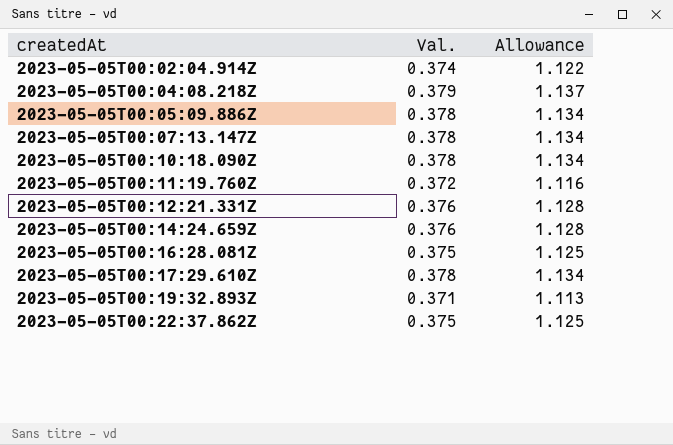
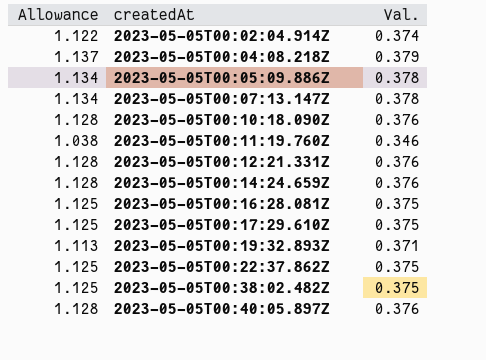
column Allowance | position: 3 -> 1
2023-05-05T00:10:18.090Z | Allowance: 1.134 -> 1.128
2023-05-05T00:10:18.090Z | Val.: 0.378 -> 0.376
2023-05-05T00:11:19.760Z | Allowance: 1.116 -> 1.038
2023-05-05T00:11:19.760Z | Val.: 0.372 -> 0.346
2023-05-05T00:17:29.610Z | Allowance: 1.134 -> 1.125
2023-05-05T00:17:29.610Z | Val.: 0.378 -> 0.375
row 2023-05-05T00:38:02.482Z: none -> 1.125 | 0.375
row 2023-05-05T00:40:05.897Z: none -> 1.128 | 0.376

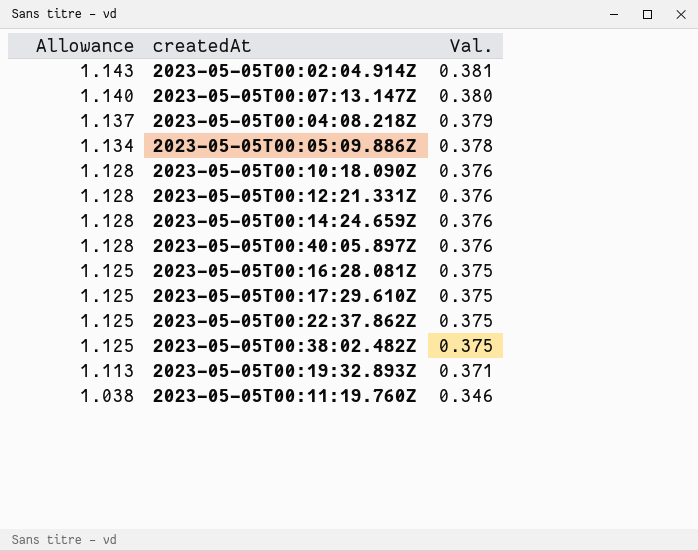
row order: createdAt ascending -> Allowance descending
2023-05-05T00:02:04.914Z | Allowance: 1.122 -> 1.143
2023-05-05T00:02:04.914Z | Val.: 0.374 -> 0.381
2023-05-05T00:07:13.147Z | Allowance: 1.134 -> 1.140
2023-05-05T00:07:13.147Z | Val.: 0.378 -> 0.380

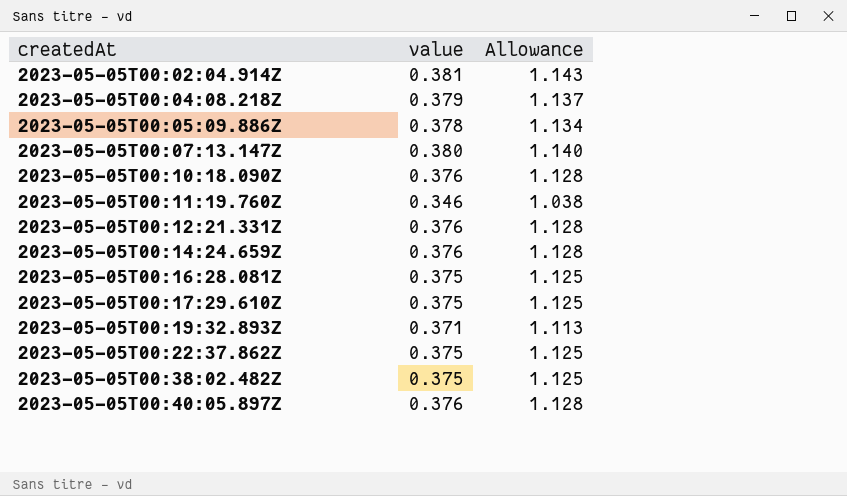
row order: Allowance descending -> createdAt ascending
column name: Val. -> value
column Allowance | position: 1 -> 3

